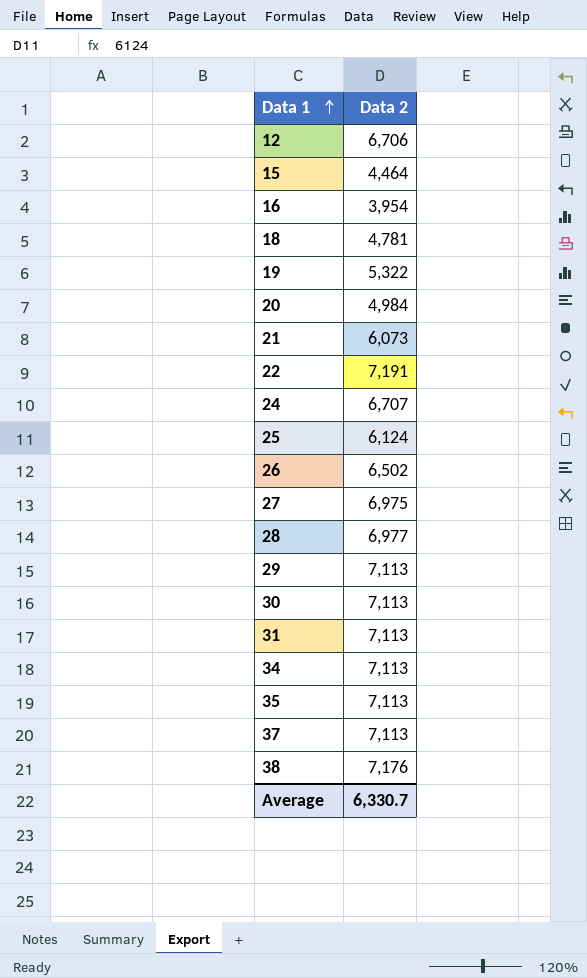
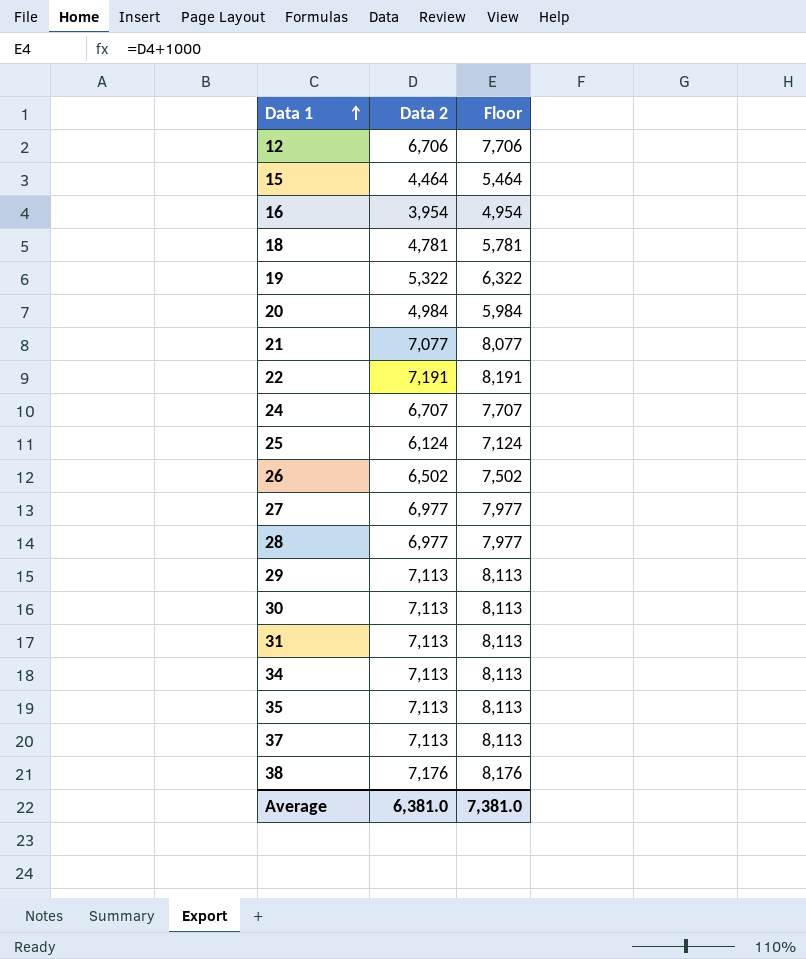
column Floor | formula: none -> [Data 2] + 1000
21 | Data 2: 6,073 -> 7,077
27 | Data 2: 6,975 -> 6,977
Average | Data 2: 6,330.7 -> 6,381.0

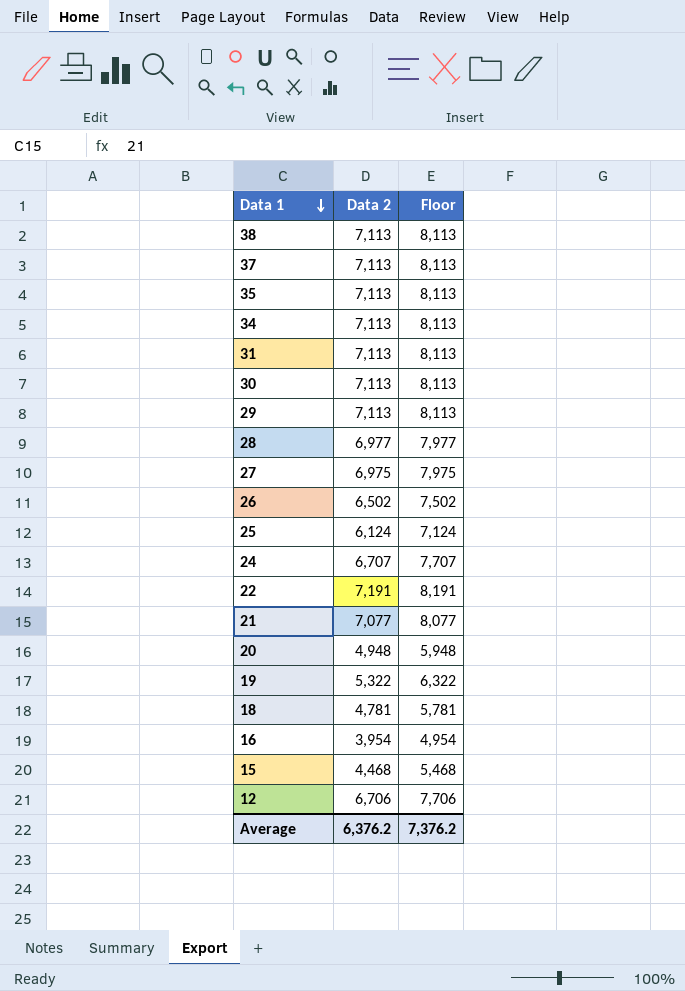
row order: Data 1 ascending -> Data 1 descending
38 | Data 2: 7,176 -> 7,113
38 | Floor: 8,176 -> 8,113
27 | Data 2: 6,977 -> 6,975
27 | Floor: 7,977 -> 7,975
20 | Data 2: 4,984 -> 4,948
20 | Floor: 5,984 -> 5,948
15 | Data 2: 4,464 -> 4,468
15 | Floor: 5,464 -> 5,468
Average | Data 2: 6,381.0 -> 6,376.2
Average | Floor: 7,381.0 -> 7,376.2

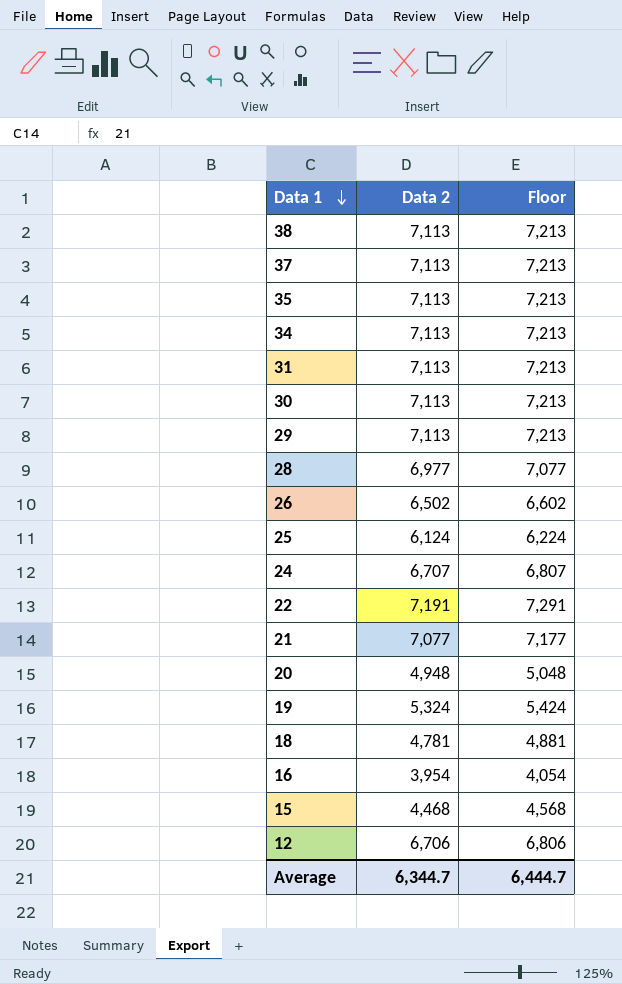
column Floor | formula: [Data 2] + 1000 -> [Data 2] + 100
row 27: 6,975 | 7,975 -> none
19 | Data 2: 5,322 -> 5,324
Average | Data 2: 6,376.2 -> 6,344.7
Average | Floor: 7,376.2 -> 6,444.7

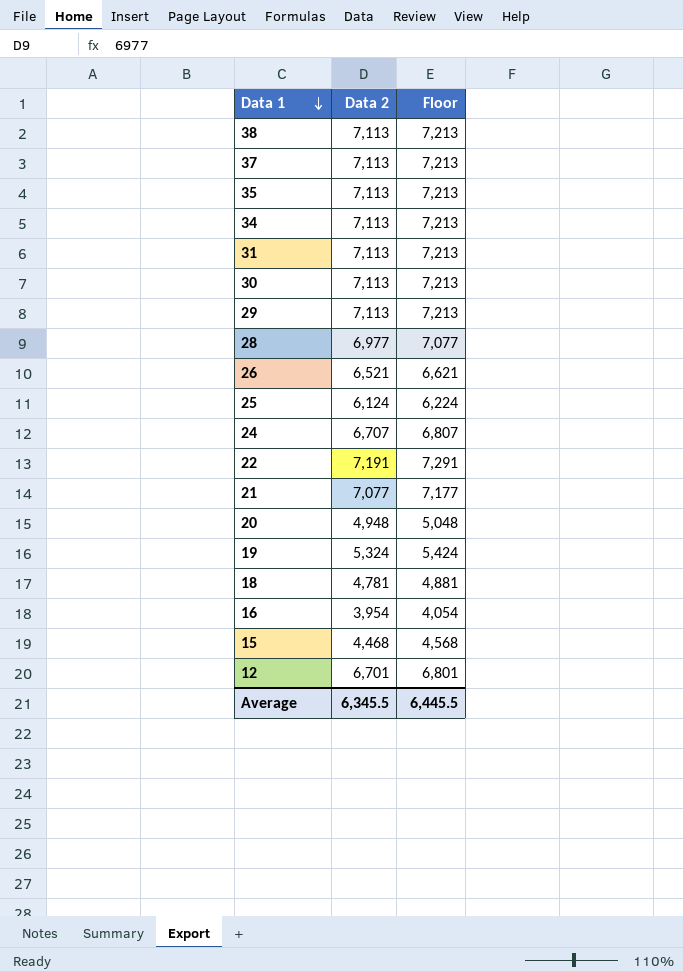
26 | Data 2: 6,502 -> 6,521
26 | Floor: 6,602 -> 6,621
12 | Data 2: 6,706 -> 6,701
12 | Floor: 6,806 -> 6,801
Average | Data 2: 6,344.7 -> 6,345.5
Average | Floor: 6,444.7 -> 6,445.5

